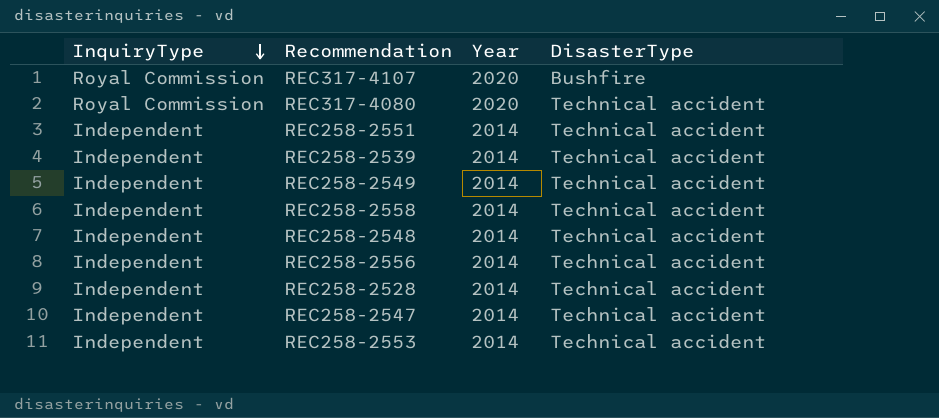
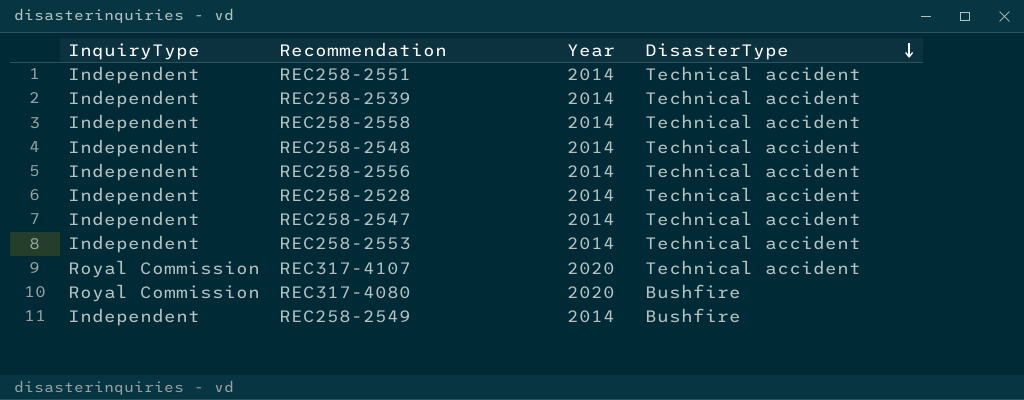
row order: InquiryType descending -> DisasterType descending
REC317-4107 | DisasterType: Bushfire -> Technical accident
REC317-4080 | DisasterType: Technical accident -> Bushfire
REC258-2549 | DisasterType: Technical accident -> Bushfire

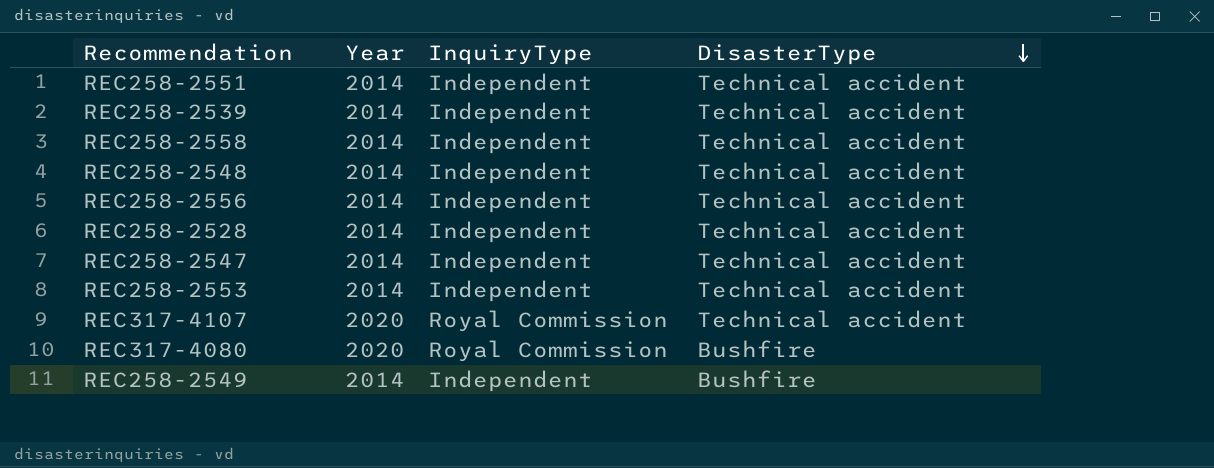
column InquiryType | position: 1 -> 3

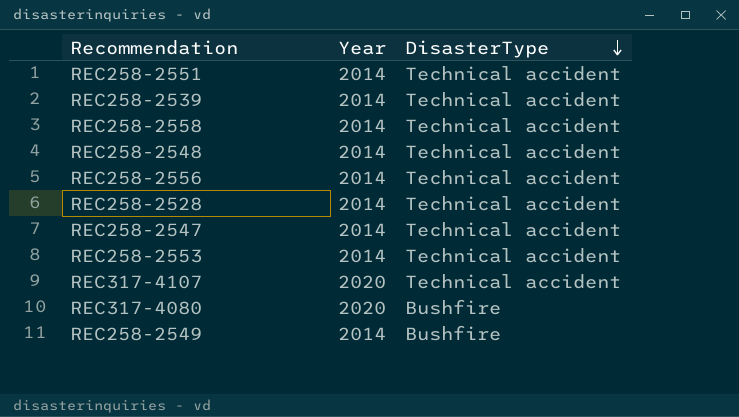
column InquiryType | position: 3 -> none

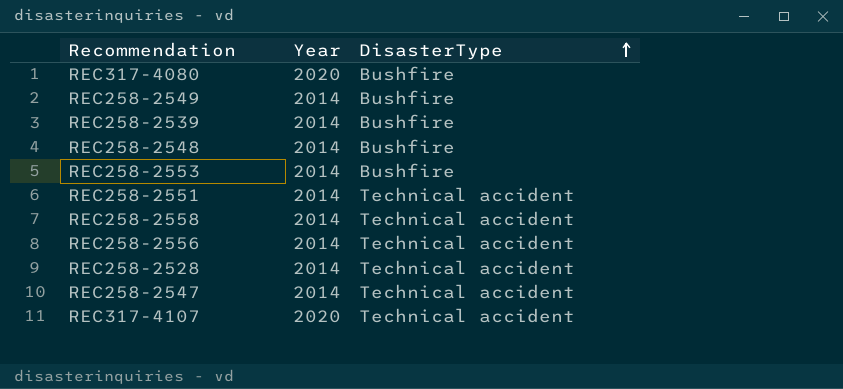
row order: DisasterType descending -> DisasterType ascending
REC258-2539 | DisasterType: Technical accident -> Bushfire
REC258-2548 | DisasterType: Technical accident -> Bushfire
REC258-2553 | DisasterType: Technical accident -> Bushfire

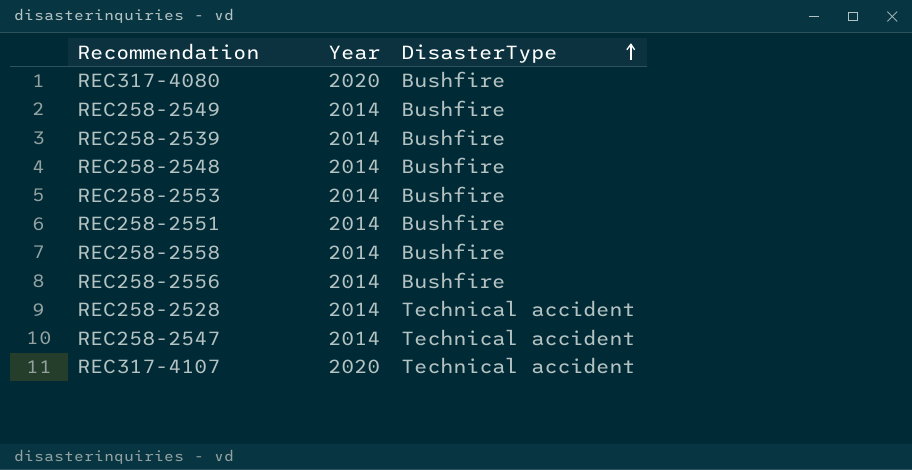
REC258-2551 | DisasterType: Technical accident -> Bushfire
REC258-2558 | DisasterType: Technical accident -> Bushfire
REC258-2556 | DisasterType: Technical accident -> Bushfire

